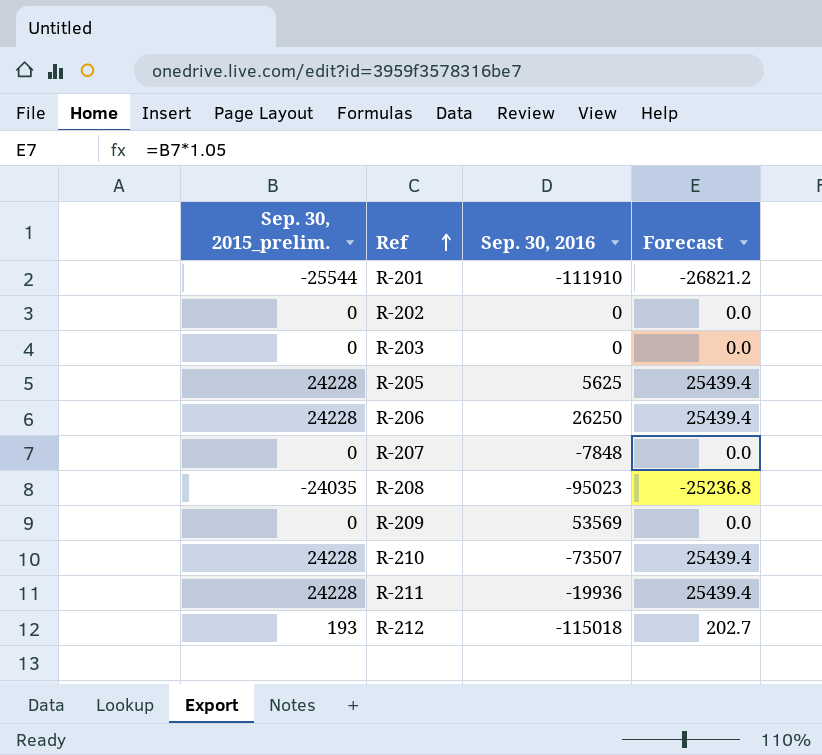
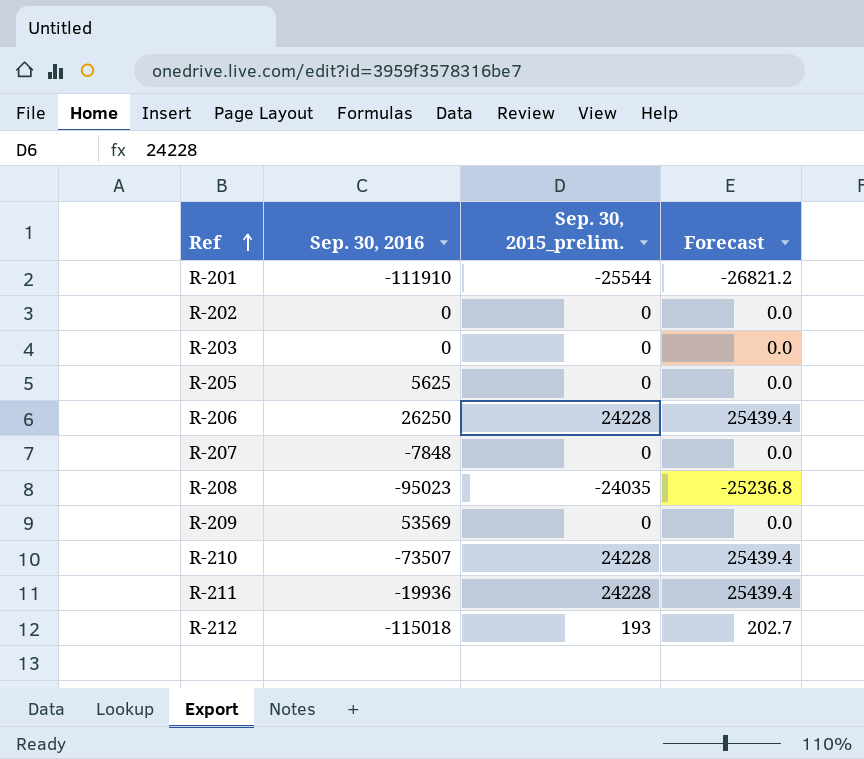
column Sep. 30, 2015_prelim. | position: 1 -> 3
R-205 | Sep. 30, 2015_prelim.: 24228 -> 0
R-205 | Forecast: 25439.4 -> 0.0

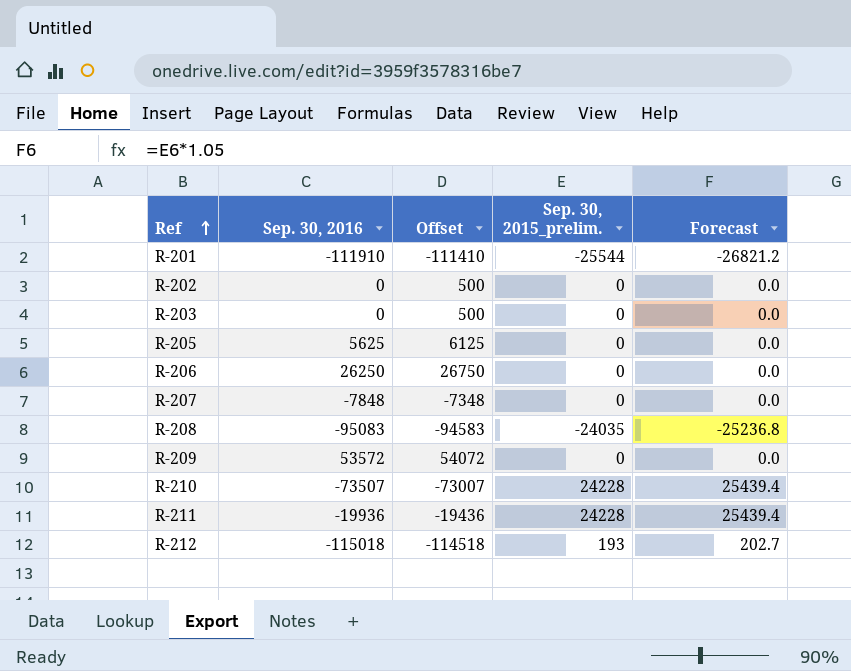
column Offset | formula: none -> [Sep. 30, 2016] + 500
R-206 | Sep. 30, 2015_prelim.: 24228 -> 0
R-206 | Forecast: 25439.4 -> 0.0
R-208 | Sep. 30, 2016: -95023 -> -95083
R-209 | Sep. 30, 2016: 53569 -> 53572

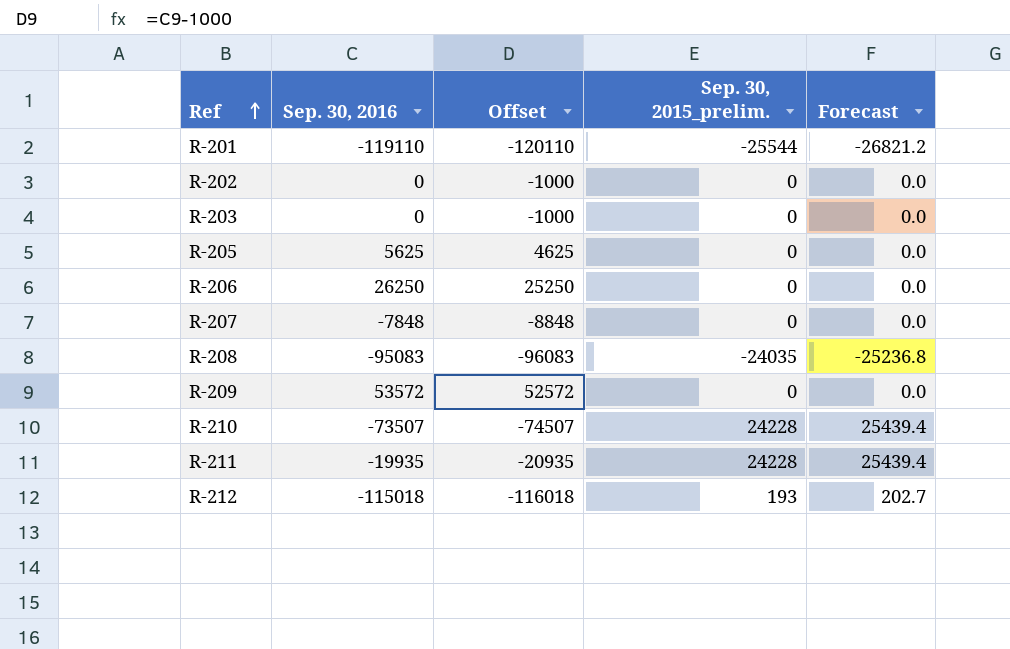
column Offset | formula: [Sep. 30, 2016] + 500 -> [Sep. 30, 2016] - 1000
R-201 | Sep. 30, 2016: -111910 -> -119110
R-211 | Sep. 30, 2016: -19936 -> -19935

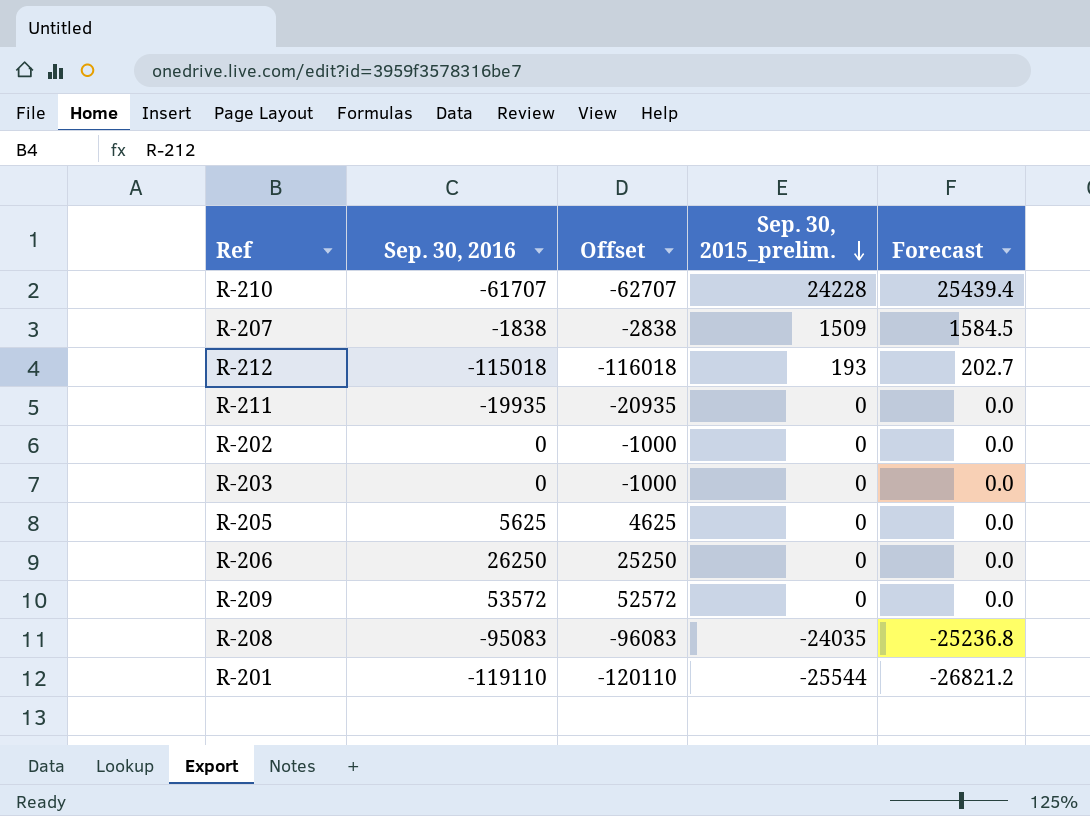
row order: Ref ascending -> Sep. 30, 2015_prelim. descending
R-210 | Sep. 30, 2016: -73507 -> -61707
R-210 | Offset: -74507 -> -62707
R-207 | Sep. 30, 2016: -7848 -> -1838
R-207 | Offset: -8848 -> -2838
R-207 | Sep. 30, 2015_prelim.: 0 -> 1509
R-207 | Forecast: 0.0 -> 1584.5
R-211 | Sep. 30, 2015_prelim.: 24228 -> 0
R-211 | Forecast: 25439.4 -> 0.0

